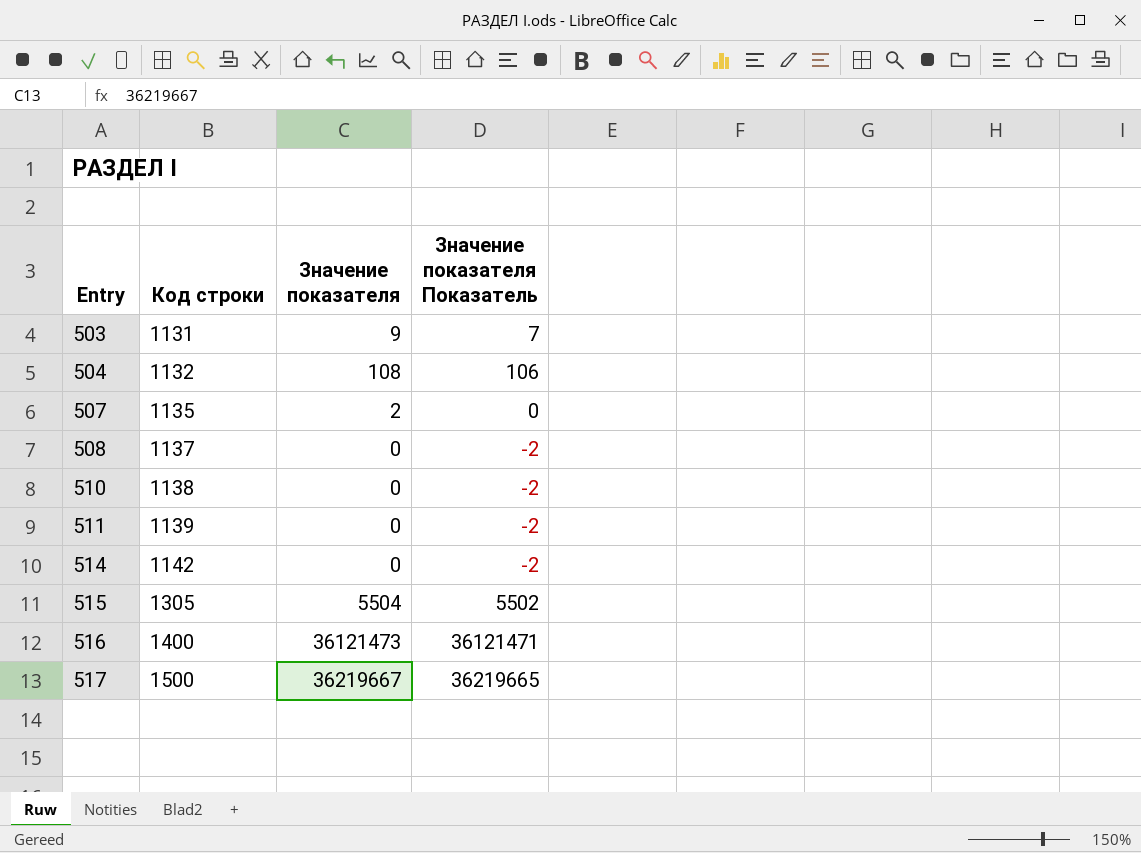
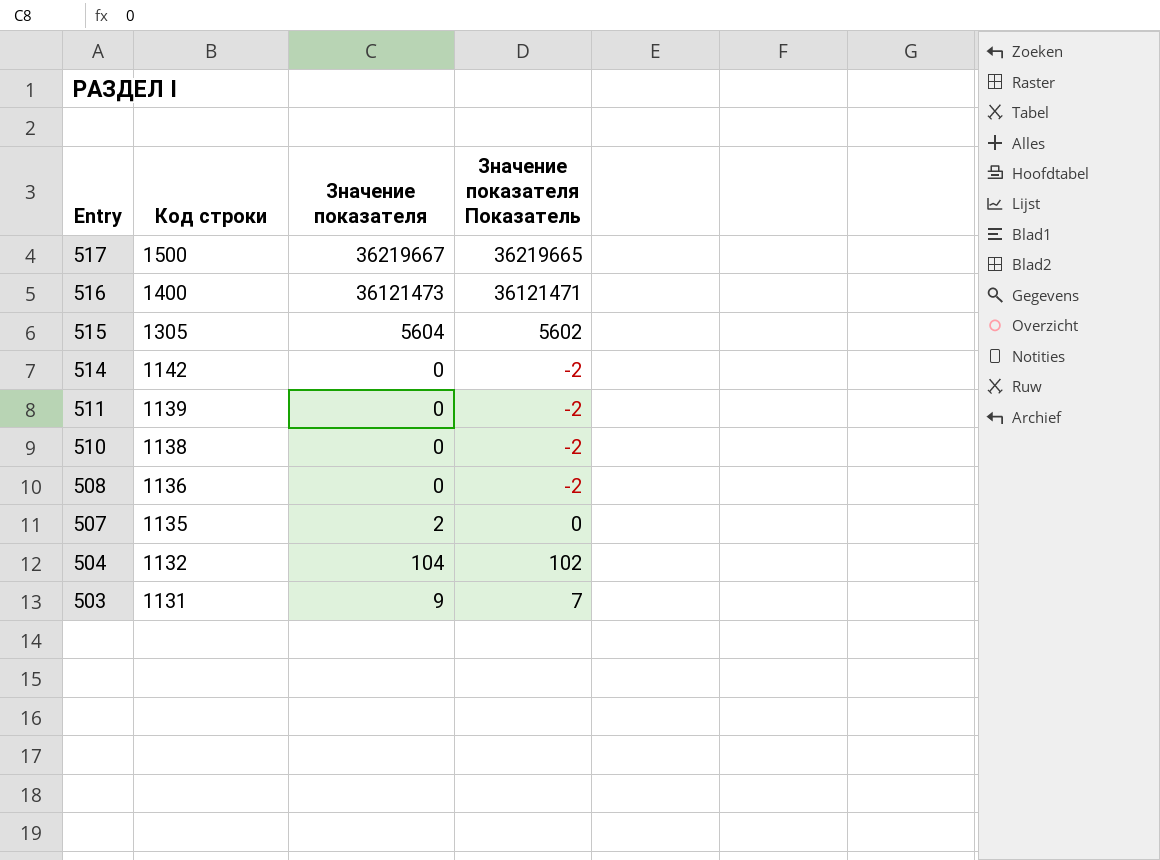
row order: Entry ascending -> Entry descending
515 | Значение показателя: 5504 -> 5604
515 | Значение показателя Показатель: 5502 -> 5602
508 | Код строки: 1137 -> 1136
504 | Значение показателя: 108 -> 104
504 | Значение показателя Показатель: 106 -> 102

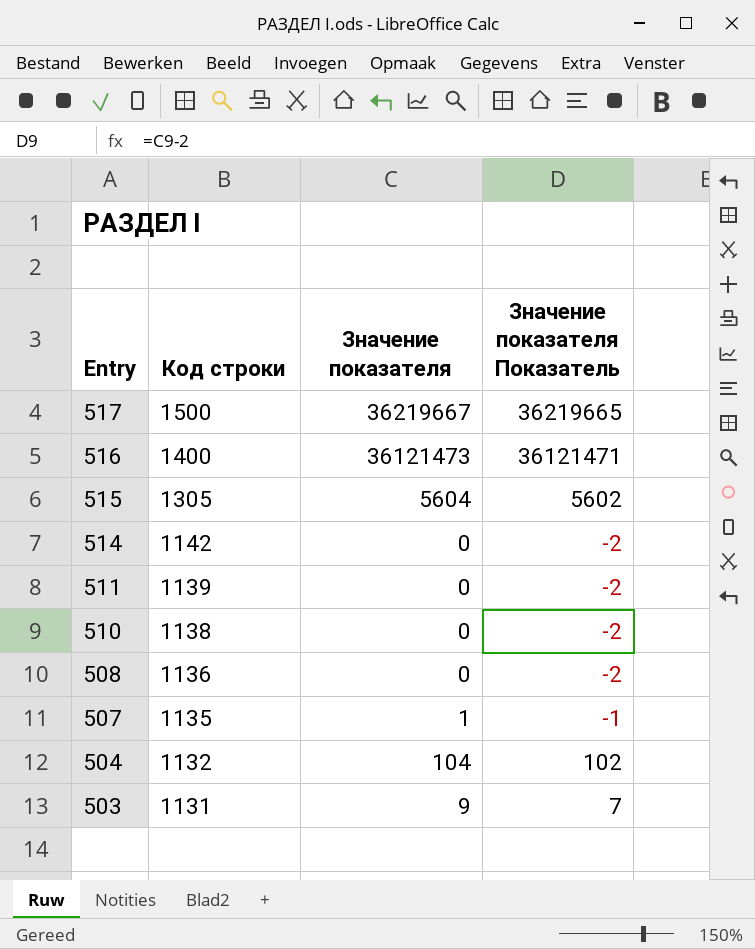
507 | Значение показателя: 2 -> 1
507 | Значение показателя Показатель: 0 -> -1

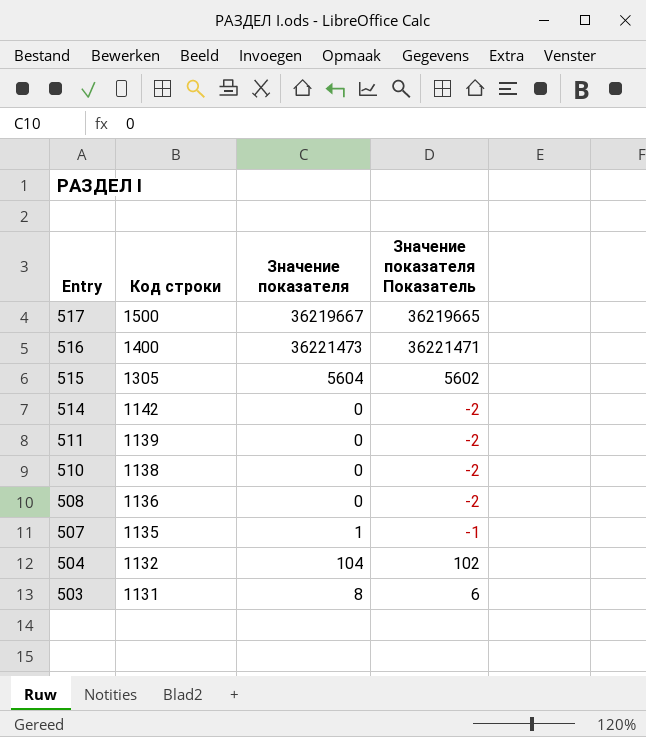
516 | Значение показателя: 36121473 -> 36221473
516 | Значение показателя Показатель: 36121471 -> 36221471
503 | Значение показателя: 9 -> 8
503 | Значение показателя Показатель: 7 -> 6

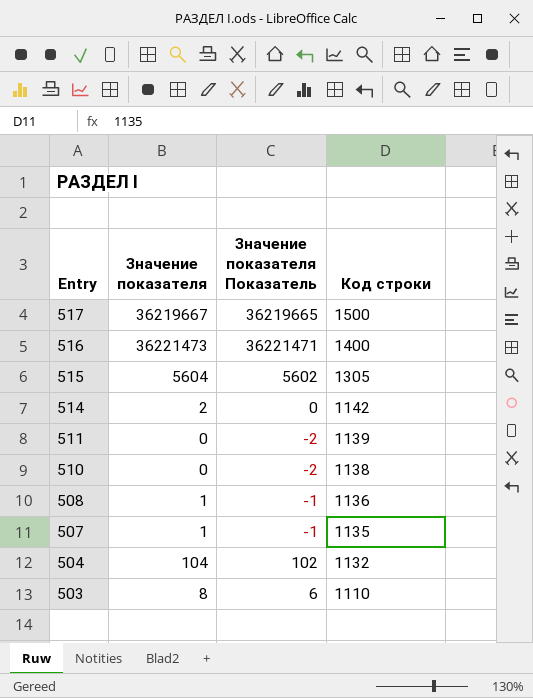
column Код строки | position: 2 -> 4
514 | Значение показателя: 0 -> 2
514 | Значение показателя Показатель: -2 -> 0
508 | Значение показателя: 0 -> 1
508 | Значение показателя Показатель: -2 -> -1
503 | Код строки: 1131 -> 1110

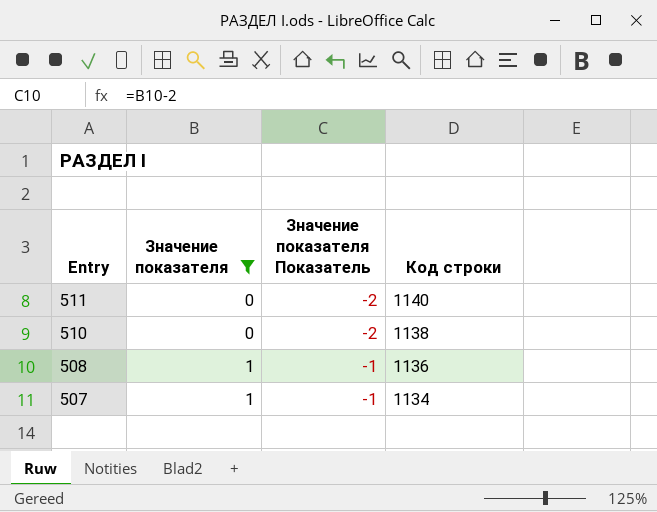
filter: none -> Значение показателя <= 1
511 | Код строки: 1139 -> 1140
507 | Код строки: 1135 -> 1134

